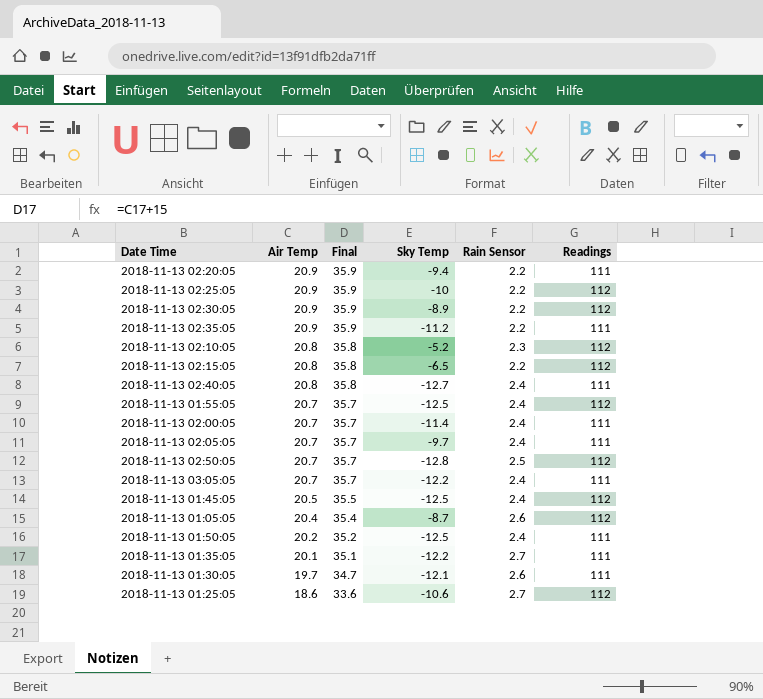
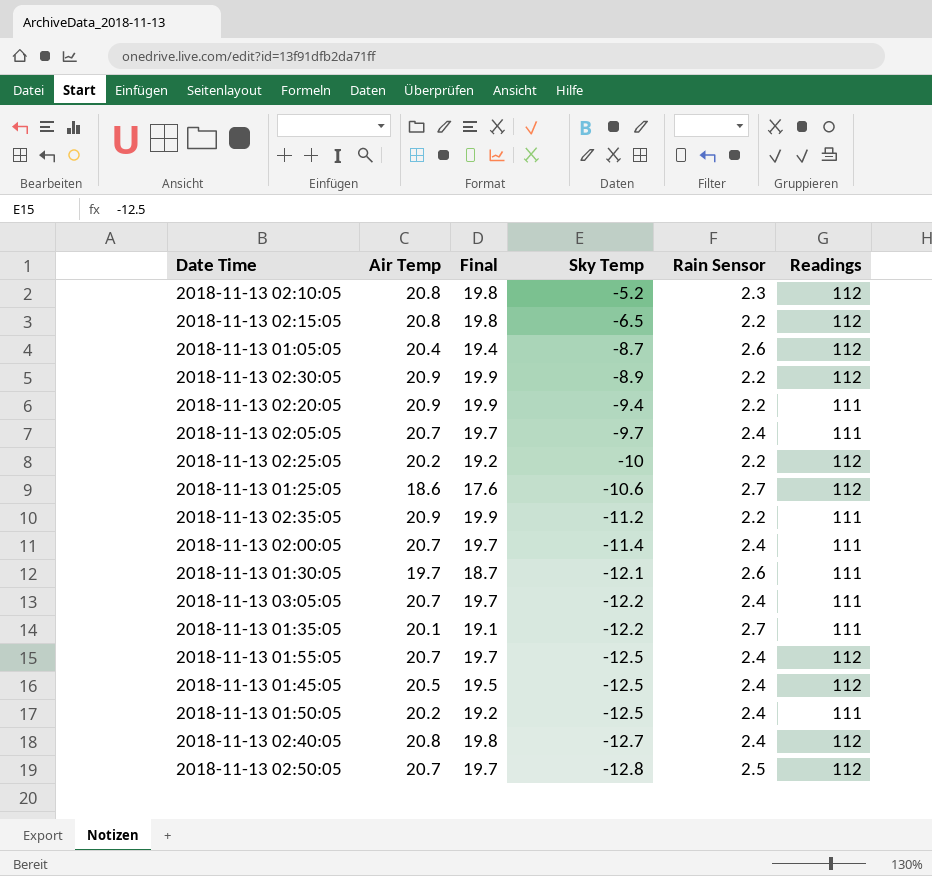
row order: Air Temp descending -> Sky Temp descending
column Final | formula: [Air Temp] + 15 -> [Air Temp] - 1
2018-11-13 02:25:05 | Air Temp: 20.9 -> 20.2
2018-11-13 02:40:05 | Readings: 111 -> 112

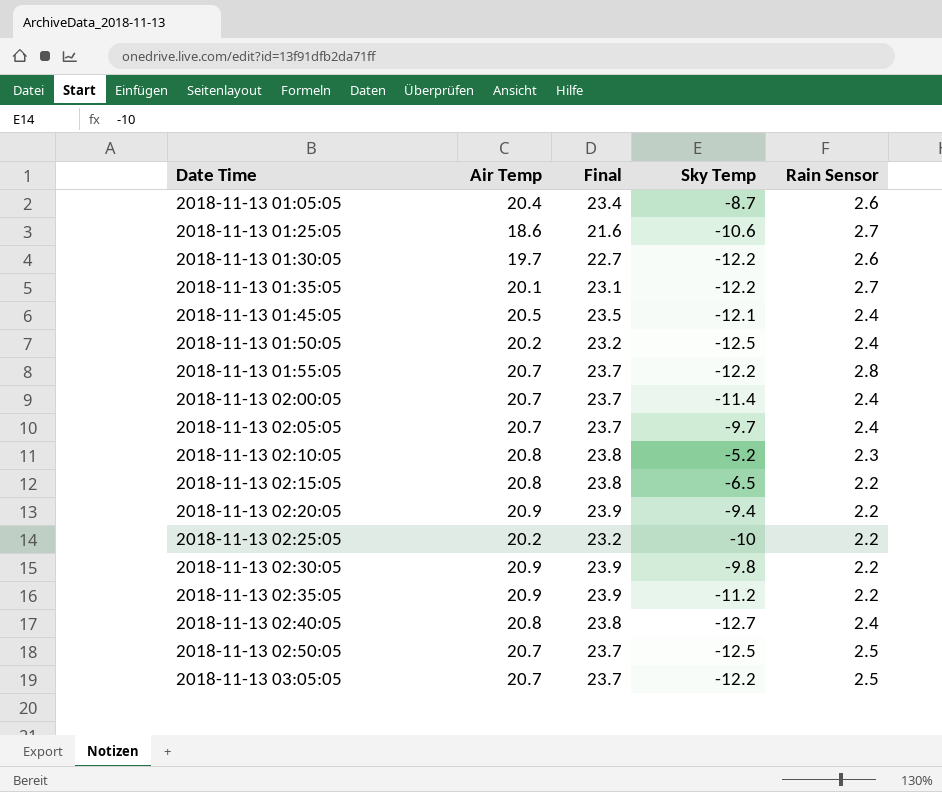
row order: Sky Temp descending -> Date Time ascending
column Readings | position: 6 -> none
column Final | formula: [Air Temp] - 1 -> [Air Temp] + 3
2018-11-13 01:30:05 | Sky Temp: -12.1 -> -12.2
2018-11-13 01:45:05 | Sky Temp: -12.5 -> -12.1
2018-11-13 01:55:05 | Sky Temp: -12.5 -> -12.2
2018-11-13 01:55:05 | Rain Sensor: 2.4 -> 2.8
2018-11-13 02:30:05 | Sky Temp: -8.9 -> -9.8
2018-11-13 02:50:05 | Sky Temp: -12.8 -> -12.5
2018-11-13 03:05:05 | Rain Sensor: 2.4 -> 2.5

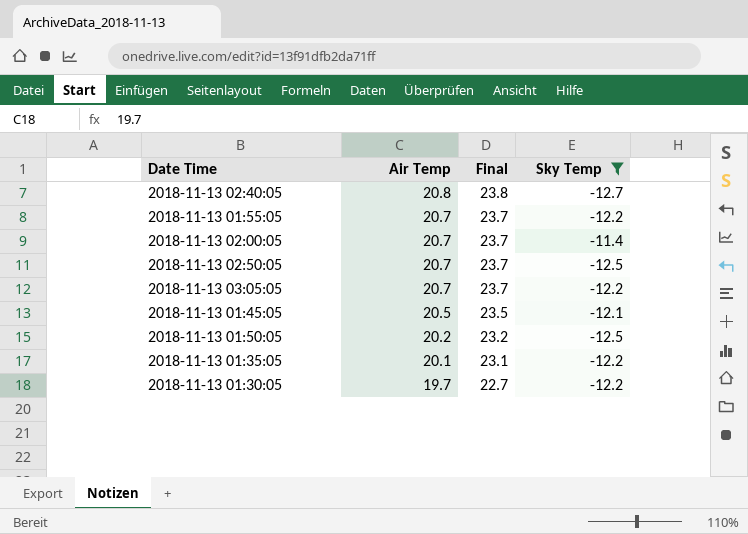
filter: none -> Sky Temp <= -11.4
row order: Date Time ascending -> Air Temp descending
column Rain Sensor | position: 5 -> none

